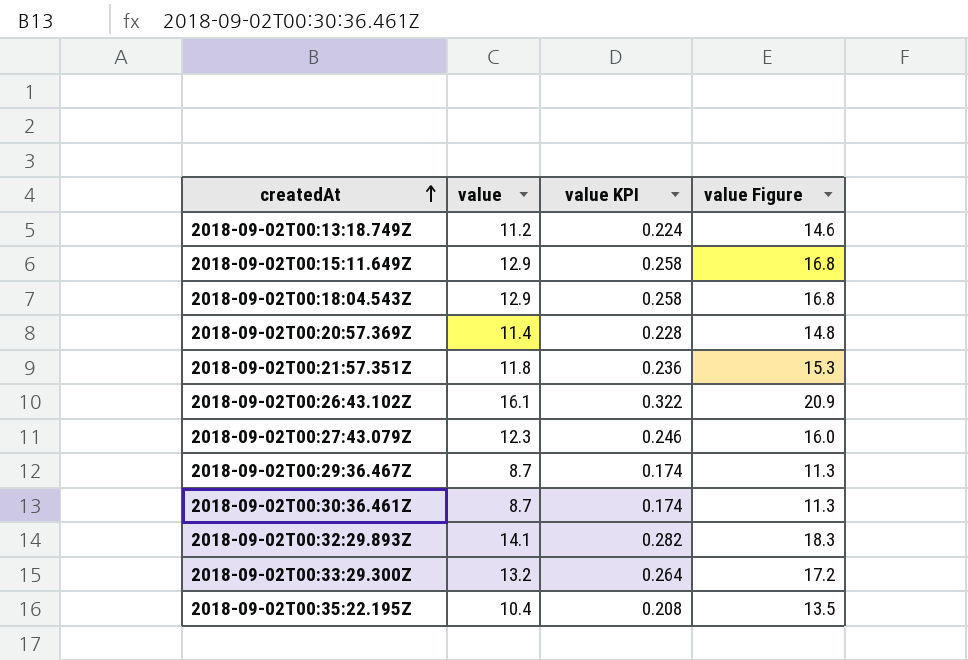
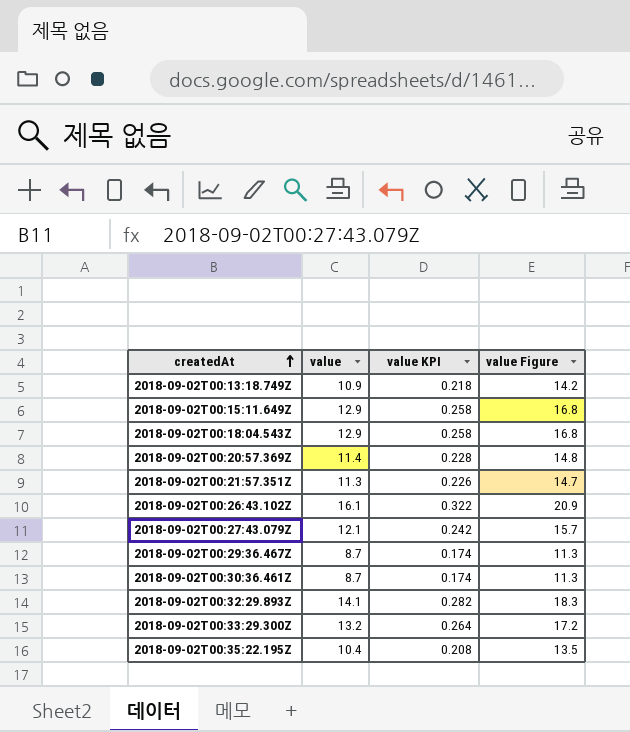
2018-09-02T00:13:18.749Z | value: 11.2 -> 10.9
2018-09-02T00:13:18.749Z | value KPI: 0.224 -> 0.218
2018-09-02T00:13:18.749Z | value Figure: 14.6 -> 14.2
2018-09-02T00:21:57.351Z | value: 11.8 -> 11.3
2018-09-02T00:21:57.351Z | value KPI: 0.236 -> 0.226
2018-09-02T00:21:57.351Z | value Figure: 15.3 -> 14.7
2018-09-02T00:27:43.079Z | value: 12.3 -> 12.1
2018-09-02T00:27:43.079Z | value KPI: 0.246 -> 0.242
2018-09-02T00:27:43.079Z | value Figure: 16.0 -> 15.7

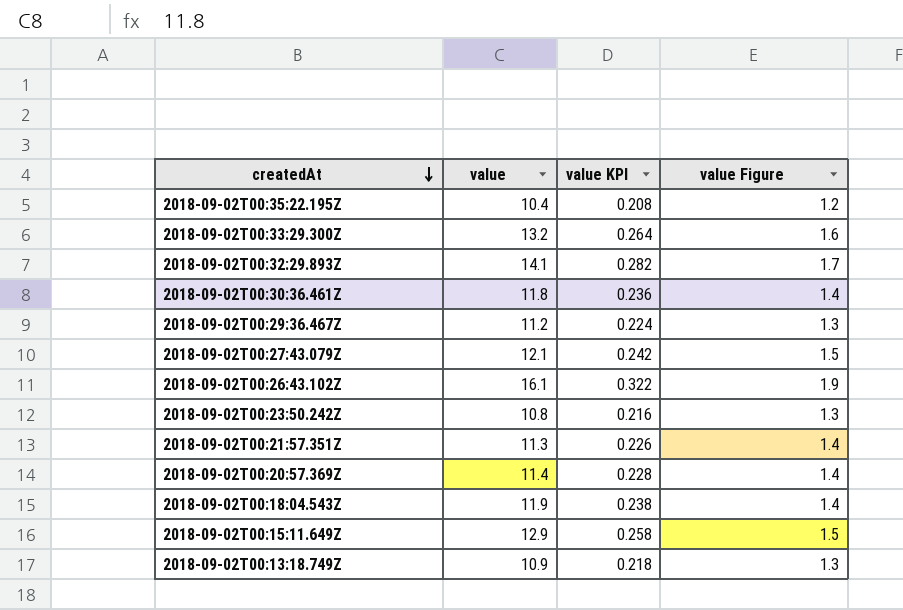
row order: createdAt ascending -> createdAt descending
column value Figure | formula: [value] * 1.3 -> [value] * 0.12
2018-09-02T00:30:36.461Z | value: 8.7 -> 11.8
2018-09-02T00:30:36.461Z | value KPI: 0.174 -> 0.236
2018-09-02T00:29:36.467Z | value: 8.7 -> 11.2
2018-09-02T00:29:36.467Z | value KPI: 0.174 -> 0.224
row 2018-09-02T00:23:50.242Z: none -> 10.8 | 0.216 | 1.3
2018-09-02T00:18:04.543Z | value: 12.9 -> 11.9
2018-09-02T00:18:04.543Z | value KPI: 0.258 -> 0.238

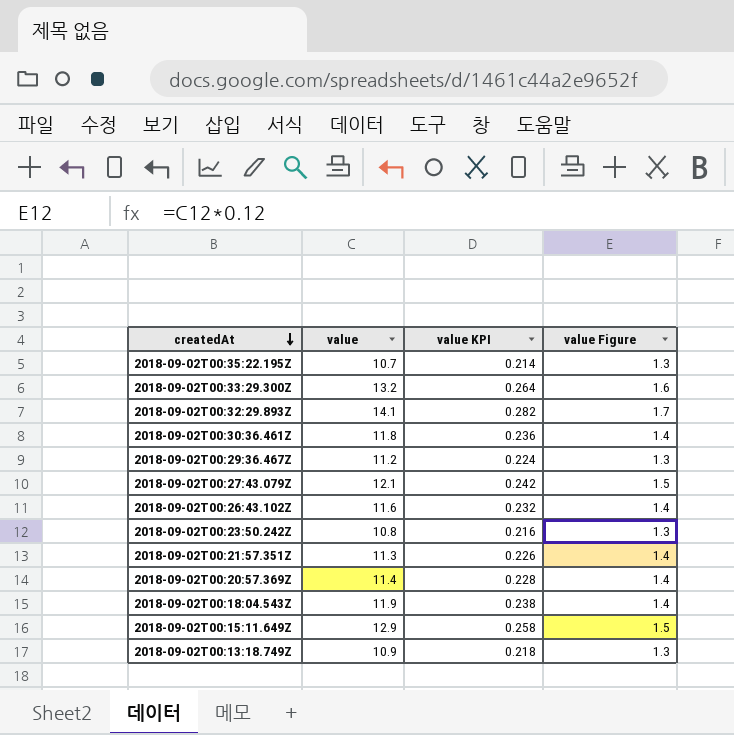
2018-09-02T00:35:22.195Z | value: 10.4 -> 10.7
2018-09-02T00:35:22.195Z | value KPI: 0.208 -> 0.214
2018-09-02T00:35:22.195Z | value Figure: 1.2 -> 1.3
2018-09-02T00:26:43.102Z | value: 16.1 -> 11.6
2018-09-02T00:26:43.102Z | value KPI: 0.322 -> 0.232
2018-09-02T00:26:43.102Z | value Figure: 1.9 -> 1.4

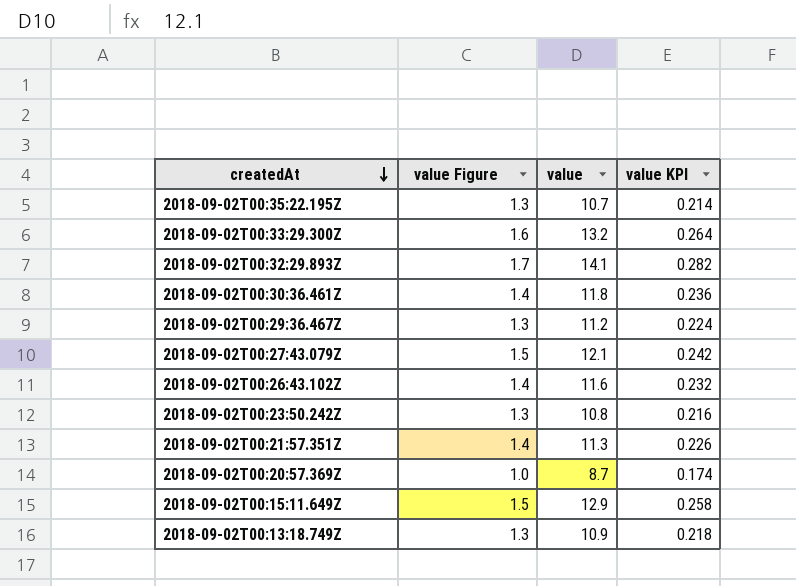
column value Figure | position: 4 -> 2
row 2018-09-02T00:18:04.543Z: 11.9 | 0.238 | 1.4 -> none
2018-09-02T00:20:57.369Z | value Figure: 1.4 -> 1.0
2018-09-02T00:20:57.369Z | value: 11.4 -> 8.7
2018-09-02T00:20:57.369Z | value KPI: 0.228 -> 0.174

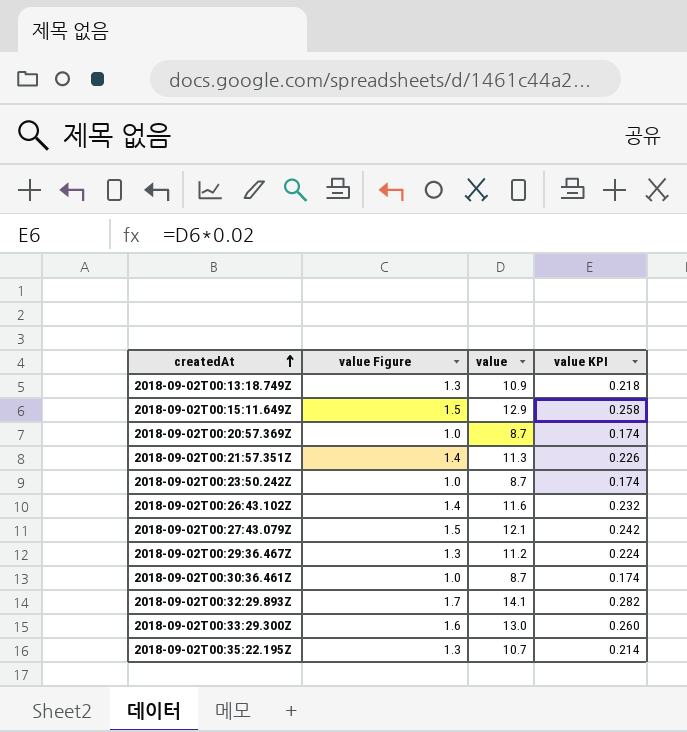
row order: createdAt descending -> createdAt ascending
2018-09-02T00:23:50.242Z | value Figure: 1.3 -> 1.0
2018-09-02T00:23:50.242Z | value: 10.8 -> 8.7
2018-09-02T00:23:50.242Z | value KPI: 0.216 -> 0.174
2018-09-02T00:30:36.461Z | value Figure: 1.4 -> 1.0
2018-09-02T00:30:36.461Z | value: 11.8 -> 8.7
2018-09-02T00:30:36.461Z | value KPI: 0.236 -> 0.174
2018-09-02T00:33:29.300Z | value: 13.2 -> 13.0
2018-09-02T00:33:29.300Z | value KPI: 0.264 -> 0.260

